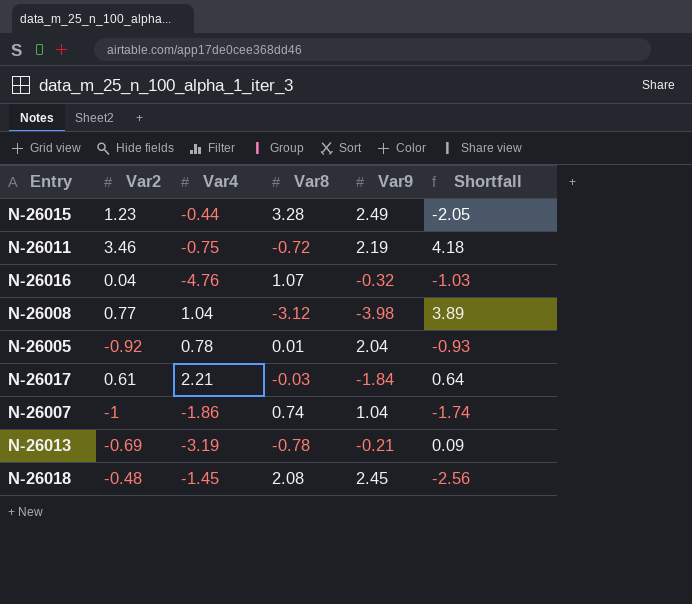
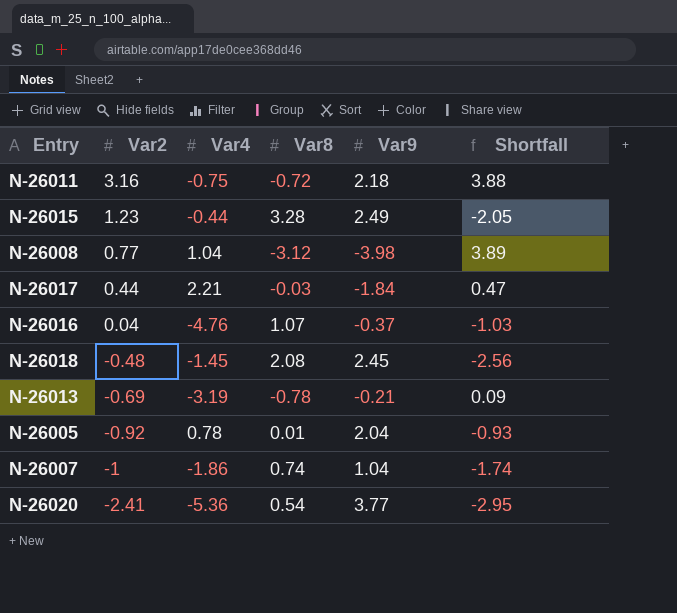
row order: none -> Var2 descending
N-26011 | Var2: 3.46 -> 3.16
N-26011 | Var9: 2.19 -> 2.18
N-26011 | Shortfall: 4.18 -> 3.88
N-26017 | Var2: 0.61 -> 0.44
N-26017 | Shortfall: 0.64 -> 0.47
N-26016 | Var9: -0.32 -> -0.37
row N-26020: none -> -2.41 | -5.36 | 0.54 | 3.77 | -2.95

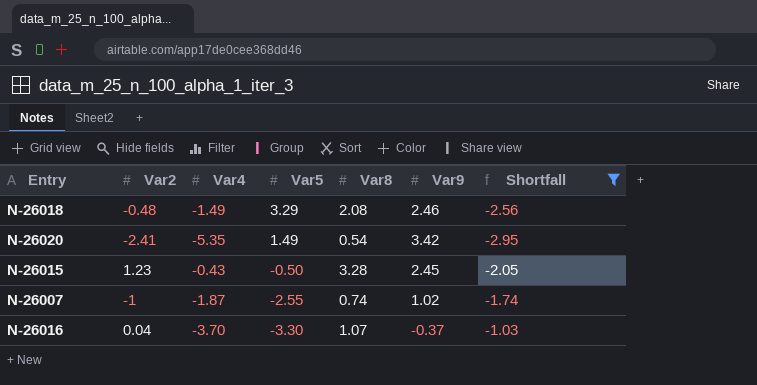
filter: none -> Shortfall <= -1.03
row order: Var2 descending -> Var5 descending
column Var5 | position: none -> 4
N-26018 | Var4: -1.45 -> -1.49
N-26018 | Var9: 2.45 -> 2.46
N-26020 | Var4: -5.36 -> -5.35
N-26020 | Var9: 3.77 -> 3.42
N-26015 | Var4: -0.44 -> -0.43
N-26015 | Var9: 2.49 -> 2.45
N-26007 | Var4: -1.86 -> -1.87
N-26007 | Var9: 1.04 -> 1.02
N-26016 | Var4: -4.76 -> -3.70

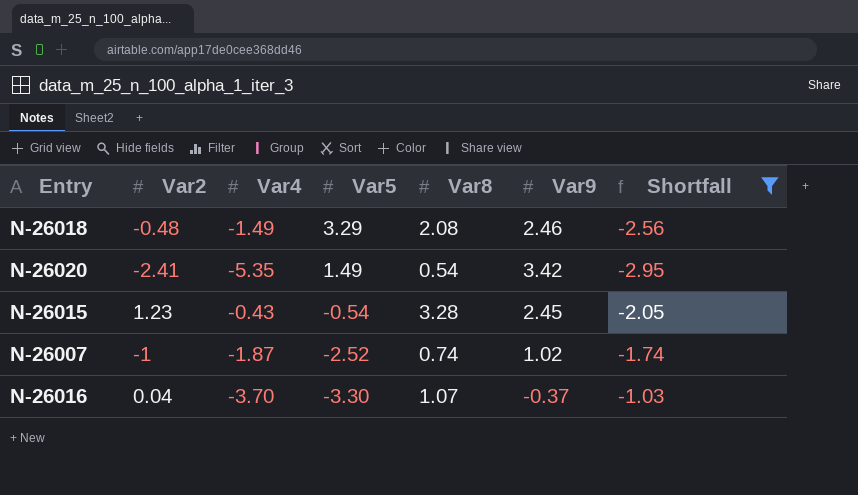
N-26015 | Var5: -0.50 -> -0.54
N-26007 | Var5: -2.55 -> -2.52

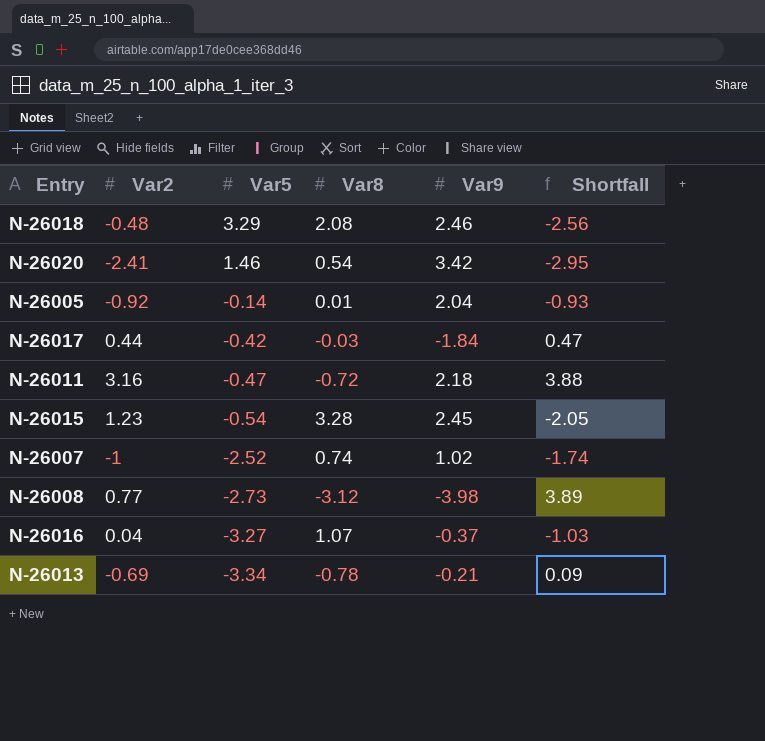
filter: Shortfall <= -1.03 -> none
column Var4 | position: 3 -> none
N-26020 | Var5: 1.49 -> 1.46
N-26016 | Var5: -3.30 -> -3.27

